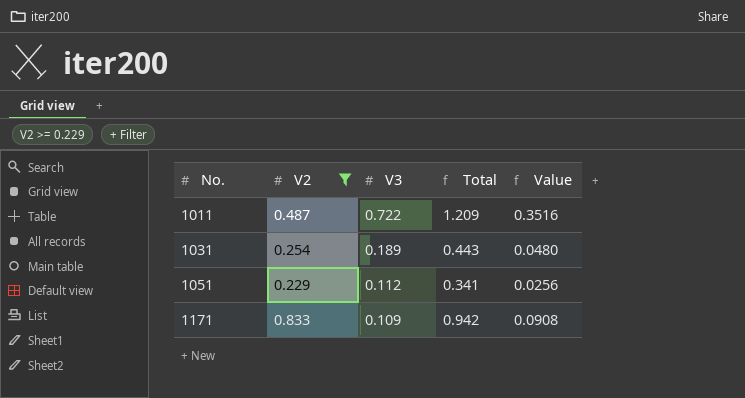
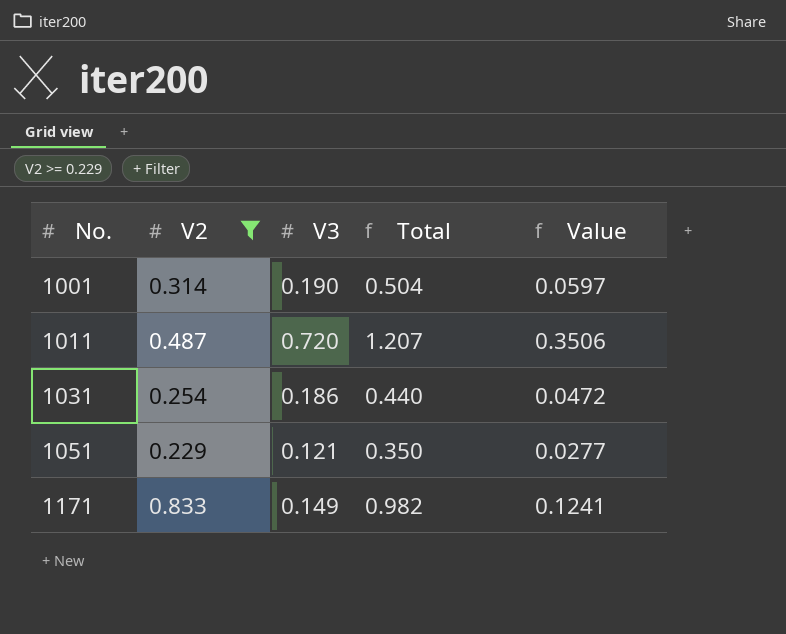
row 1001: none -> 0.314 | 0.190 | 0.504 | 0.0597
1011 | V3: 0.722 -> 0.720
1011 | Total: 1.209 -> 1.207
1011 | Value: 0.3516 -> 0.3506
1031 | V3: 0.189 -> 0.186
1031 | Total: 0.443 -> 0.440
1031 | Value: 0.0480 -> 0.0472
1051 | V3: 0.112 -> 0.121
1051 | Total: 0.341 -> 0.350
1051 | Value: 0.0256 -> 0.0277
1171 | V3: 0.109 -> 0.149
1171 | Total: 0.942 -> 0.982
1171 | Value: 0.0908 -> 0.1241

